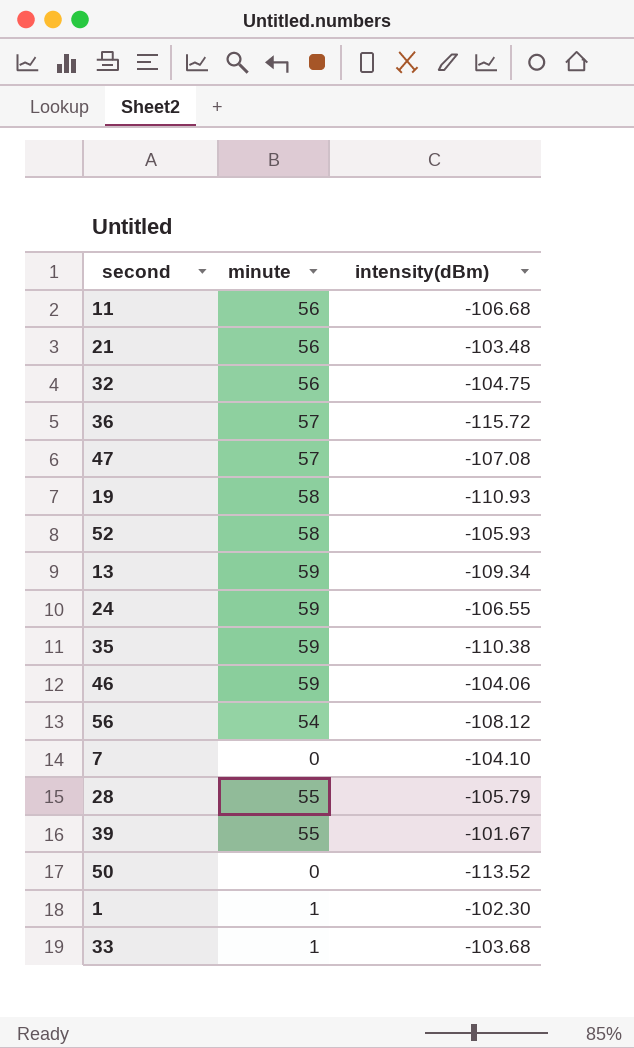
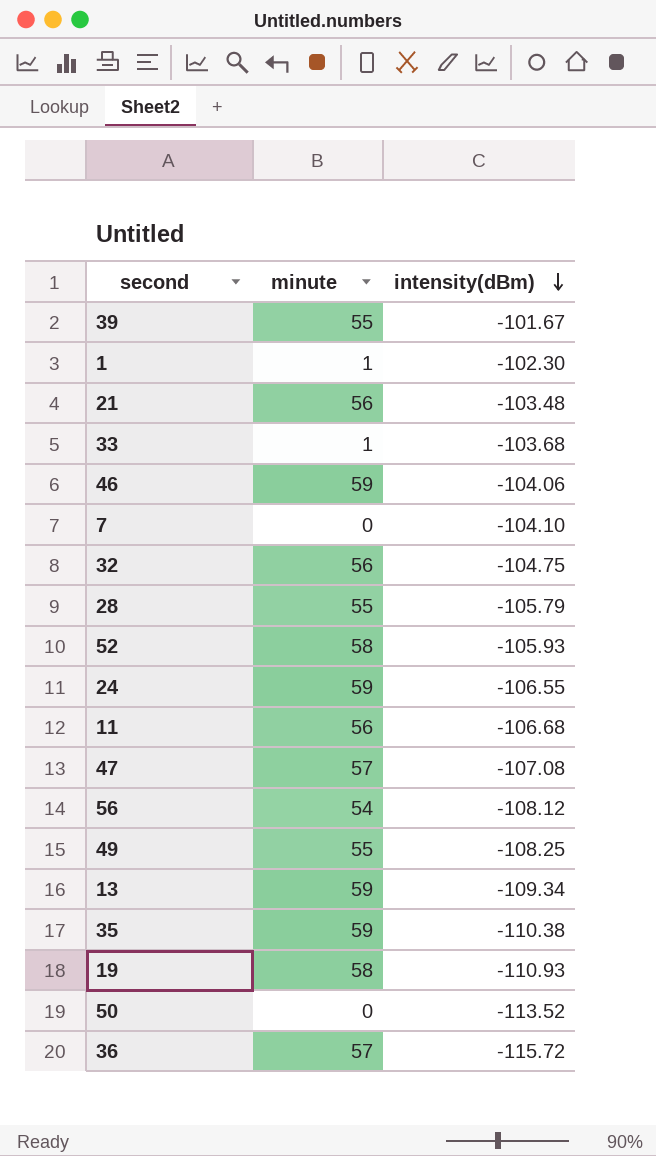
row order: none -> intensity(dBm) descending
row 49: none -> 55 | -108.25

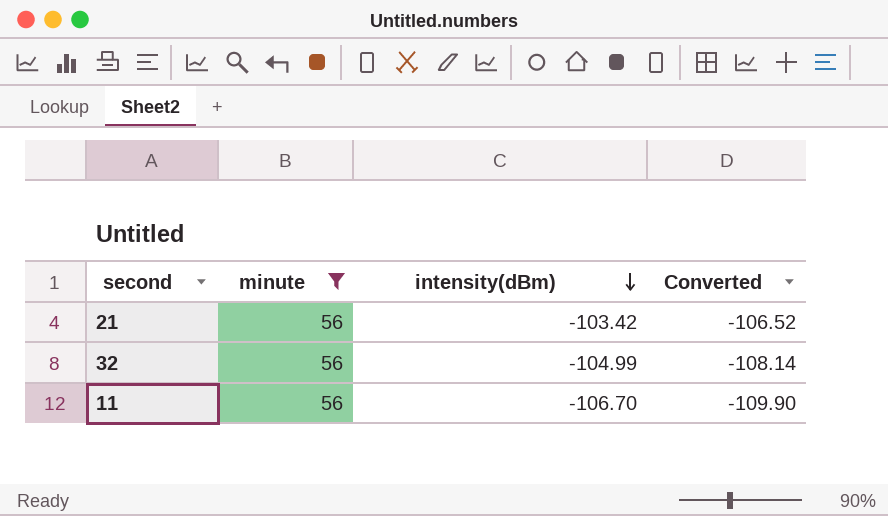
filter: none -> minute = 56
column Converted | formula: none -> [intensity(dBm)] * 1.03
21 | intensity(dBm): -103.48 -> -103.42
32 | intensity(dBm): -104.75 -> -104.99
11 | intensity(dBm): -106.68 -> -106.70

